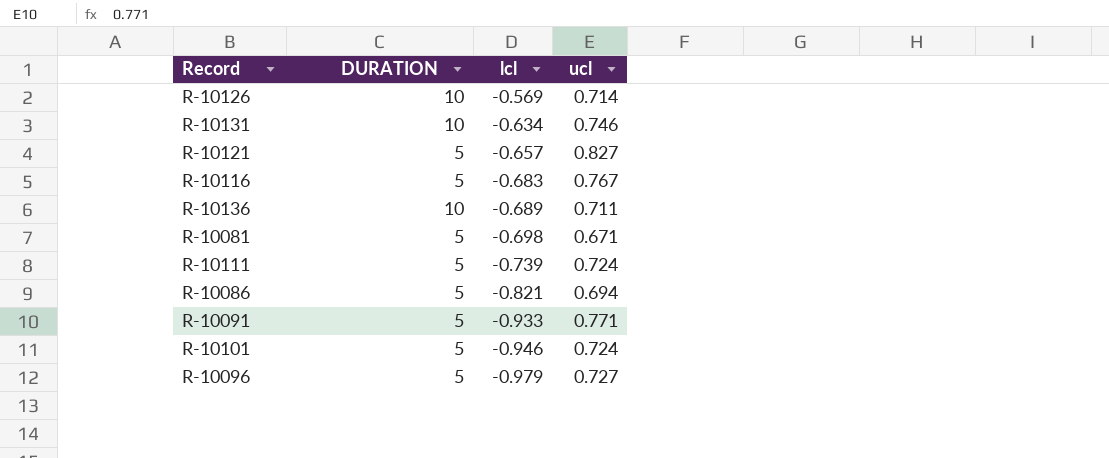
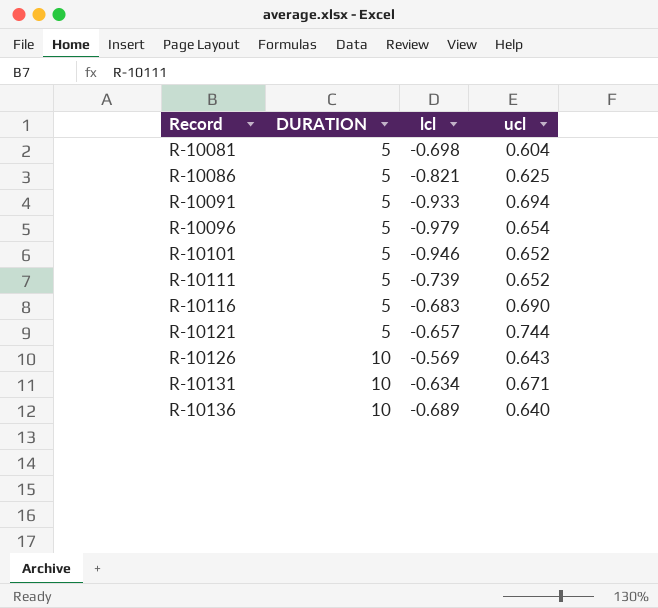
row order: lcl descending -> Record ascending
R-10081 | ucl: 0.671 -> 0.604
R-10086 | ucl: 0.694 -> 0.625
R-10091 | ucl: 0.771 -> 0.694
R-10096 | ucl: 0.727 -> 0.654
R-10101 | ucl: 0.724 -> 0.652
R-10111 | ucl: 0.724 -> 0.652
R-10116 | ucl: 0.767 -> 0.690
R-10121 | ucl: 0.827 -> 0.744
R-10126 | ucl: 0.714 -> 0.643
R-10131 | ucl: 0.746 -> 0.671
R-10136 | ucl: 0.711 -> 0.640

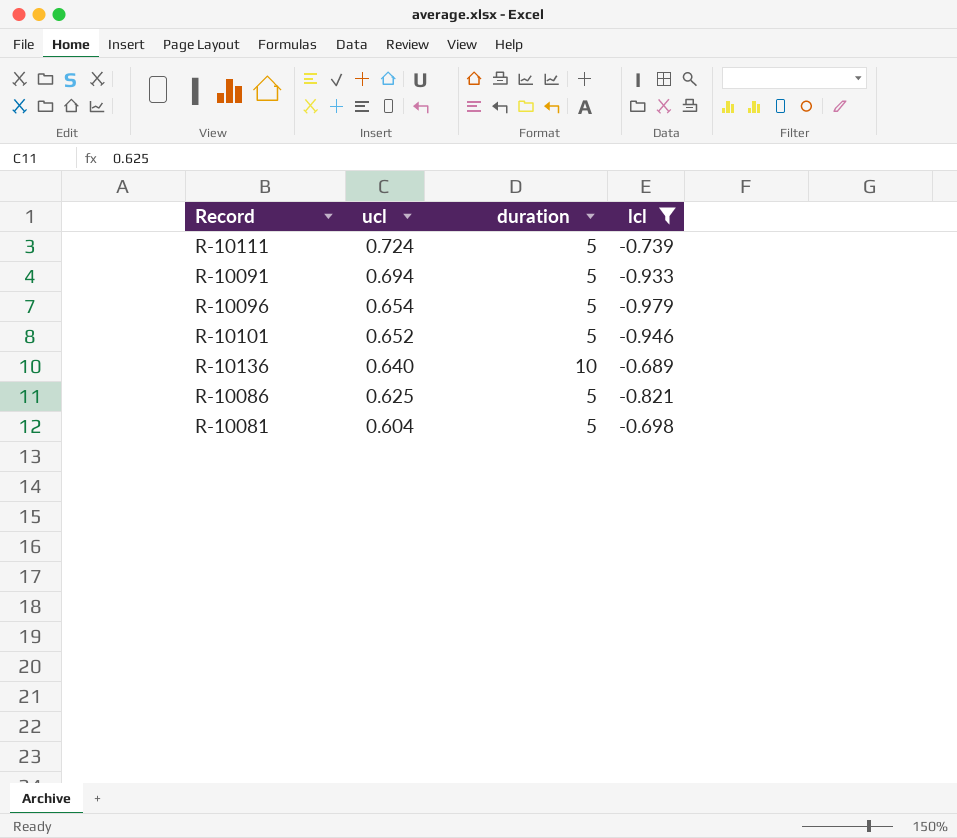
filter: none -> lcl <= -0.689
row order: Record ascending -> ucl descending
column ucl | position: 4 -> 2
column name: DURATION -> duration
R-10111 | ucl: 0.652 -> 0.724

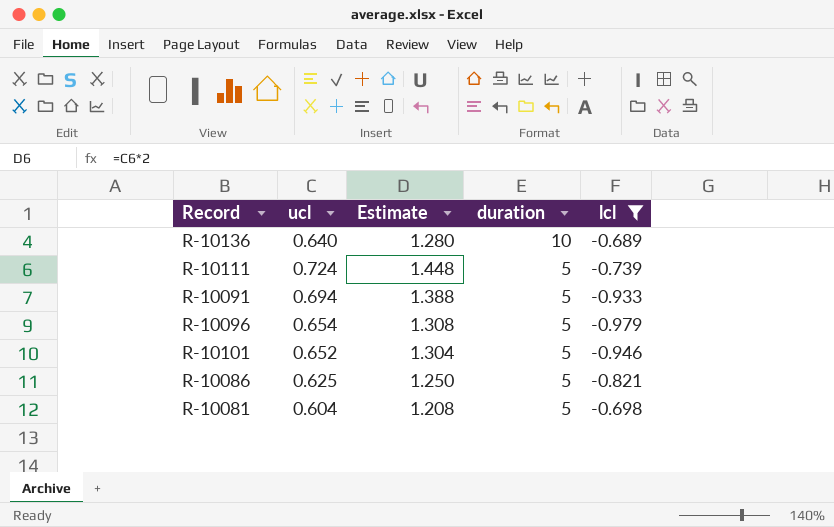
row order: ucl descending -> duration descending
column Estimate | formula: none -> [ucl] * 2

